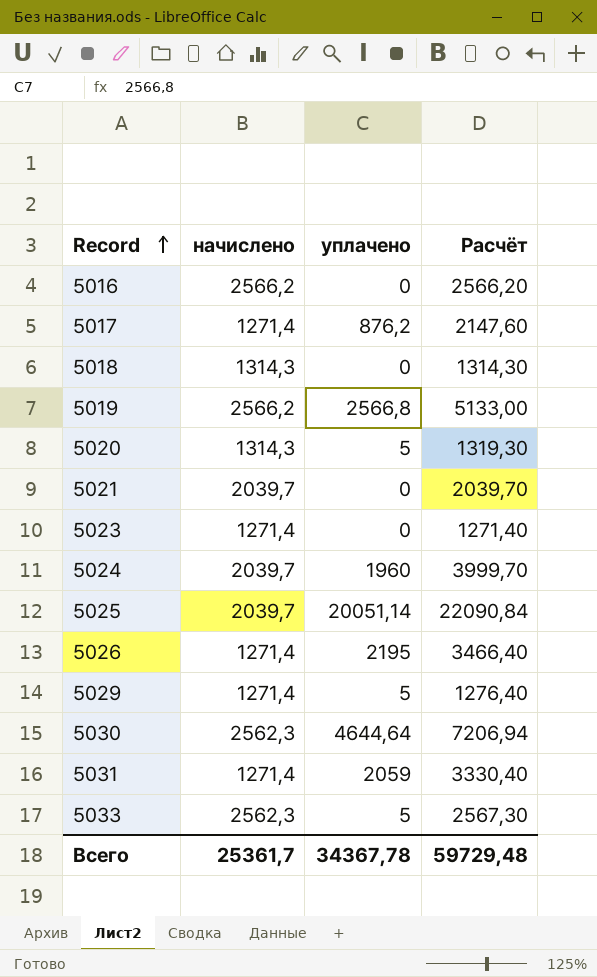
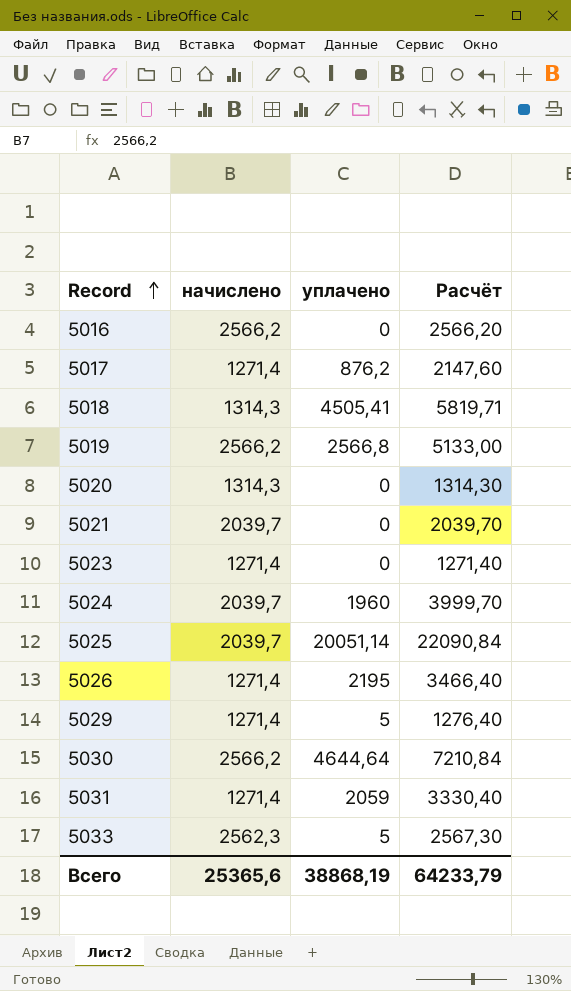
5018 | уплачено: 0 -> 4505,41
5018 | Расчёт: 1314,30 -> 5819,71
5020 | уплачено: 5 -> 0
5020 | Расчёт: 1319,30 -> 1314,30
5030 | начислено: 2562,3 -> 2566,2
5030 | Расчёт: 7206,94 -> 7210,84
Всего | начислено: 25361,7 -> 25365,6
Всего | уплачено: 34367,78 -> 38868,19
Всего | Расчёт: 59729,48 -> 64233,79

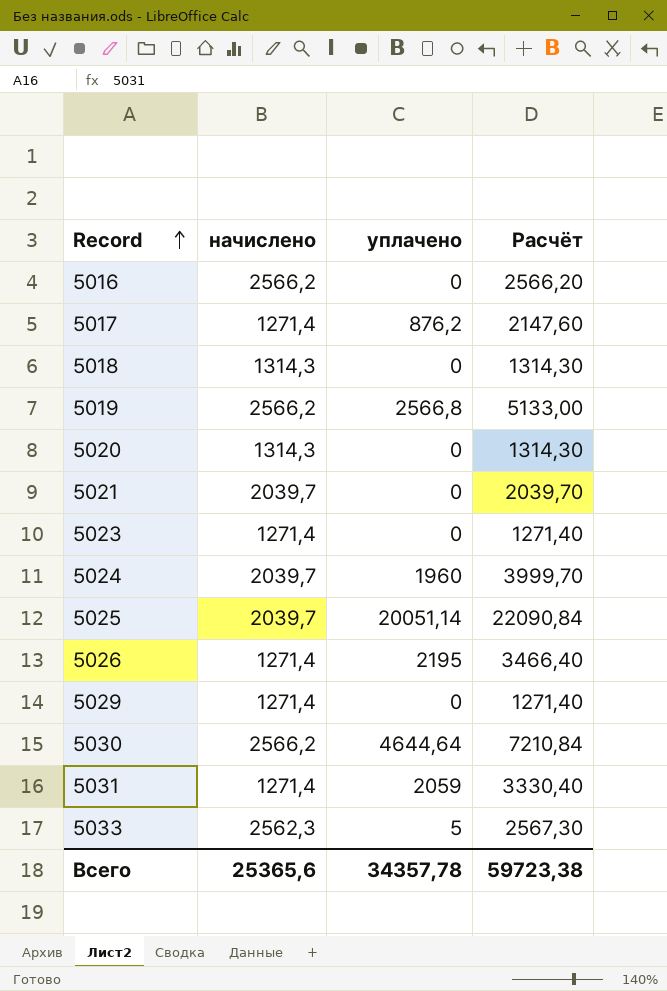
5018 | уплачено: 4505,41 -> 0
5018 | Расчёт: 5819,71 -> 1314,30
5029 | уплачено: 5 -> 0
5029 | Расчёт: 1276,40 -> 1271,40
Всего | уплачено: 38868,19 -> 34357,78
Всего | Расчёт: 64233,79 -> 59723,38

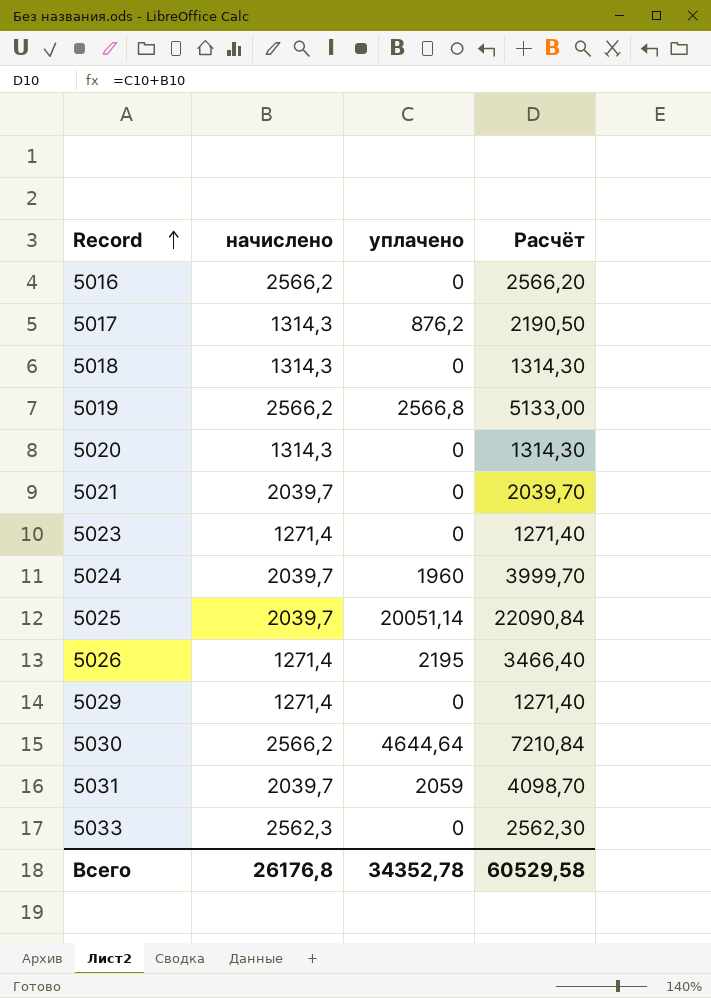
5017 | начислено: 1271,4 -> 1314,3
5017 | Расчёт: 2147,60 -> 2190,50
5031 | начислено: 1271,4 -> 2039,7
5031 | Расчёт: 3330,40 -> 4098,70
5033 | уплачено: 5 -> 0
5033 | Расчёт: 2567,30 -> 2562,30
Всего | начислено: 25365,6 -> 26176,8
Всего | уплачено: 34357,78 -> 34352,78
Всего | Расчёт: 59723,38 -> 60529,58

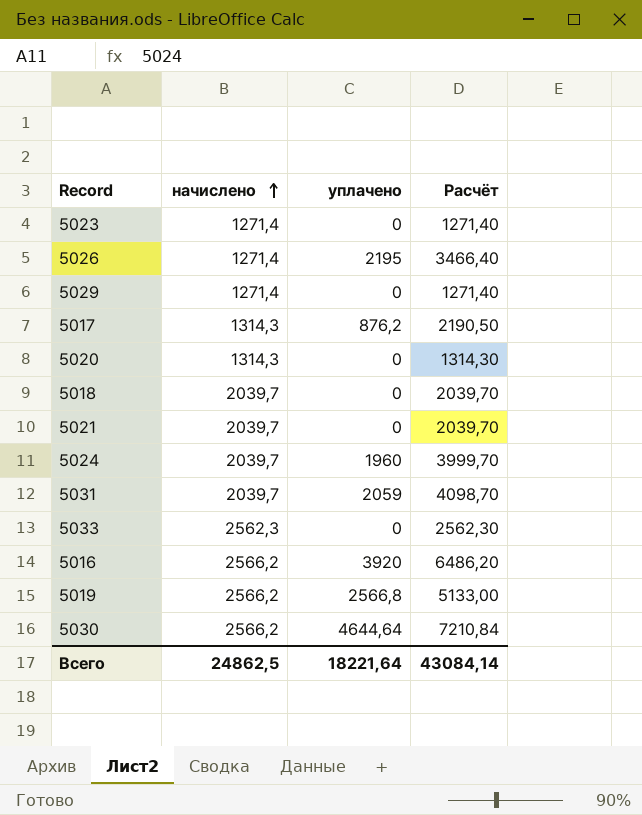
row order: Record ascending -> начислено ascending
row 5025: 2039,7 | 20051,14 | 22090,84 -> none
5018 | начислено: 1314,3 -> 2039,7
5018 | Расчёт: 1314,30 -> 2039,70
5016 | уплачено: 0 -> 3920
5016 | Расчёт: 2566,20 -> 6486,20
Всего | начислено: 26176,8 -> 24862,5
Всего | уплачено: 34352,78 -> 18221,64
Всего | Расчёт: 60529,58 -> 43084,14

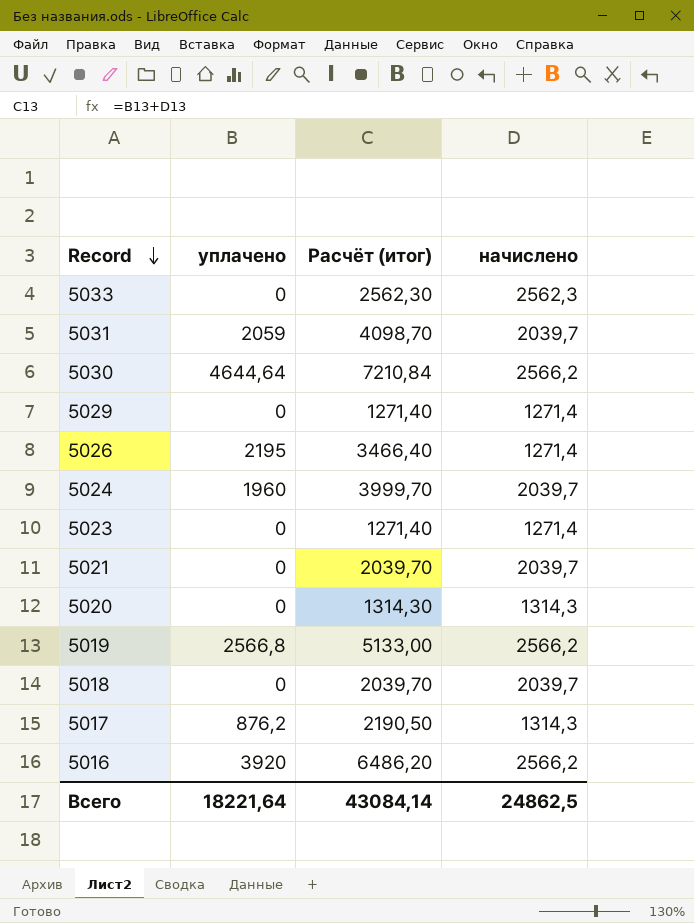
row order: начислено ascending -> Record descending
column name: Расчёт -> Расчёт (итог)
column начислено | position: 2 -> 4

